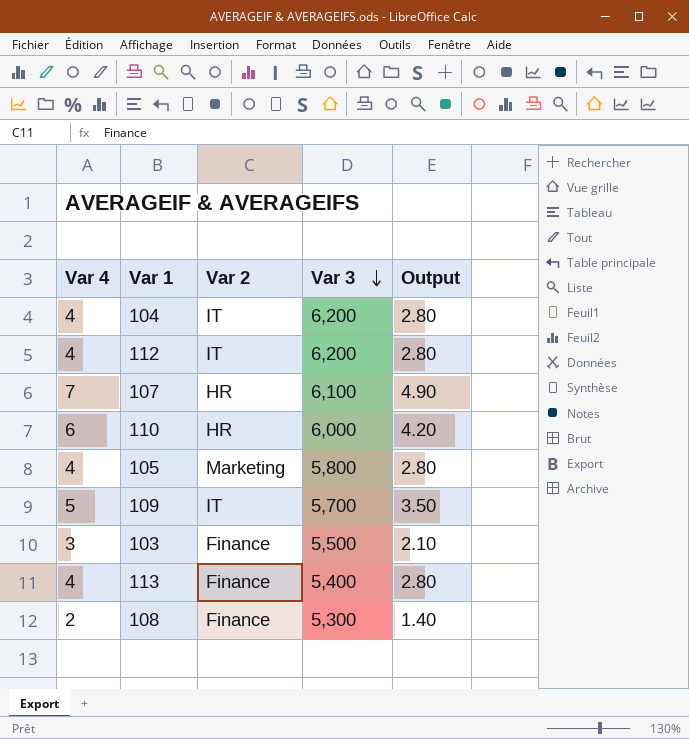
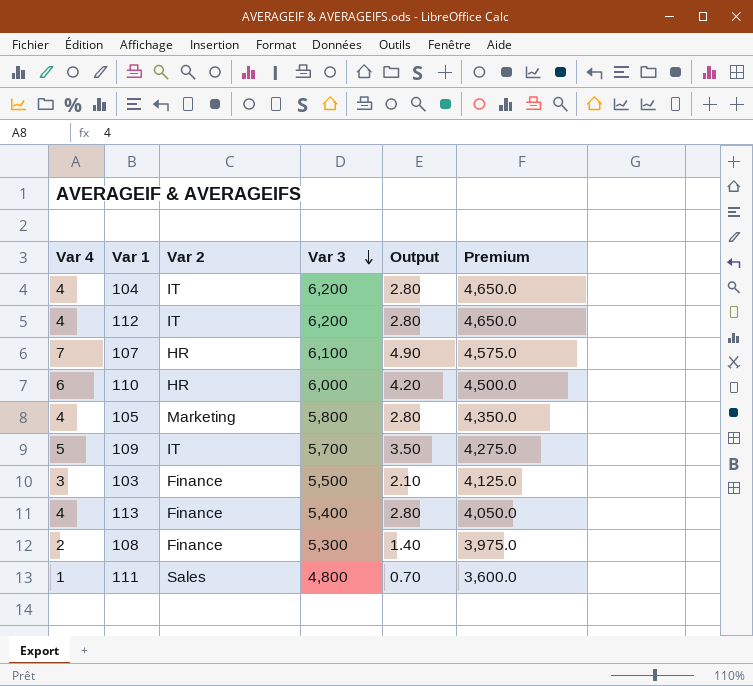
column Premium | formula: none -> [Var 3] * 0.75
row 111: none -> 1 | Sales | 4,800 | 0.70 | 3,600.0

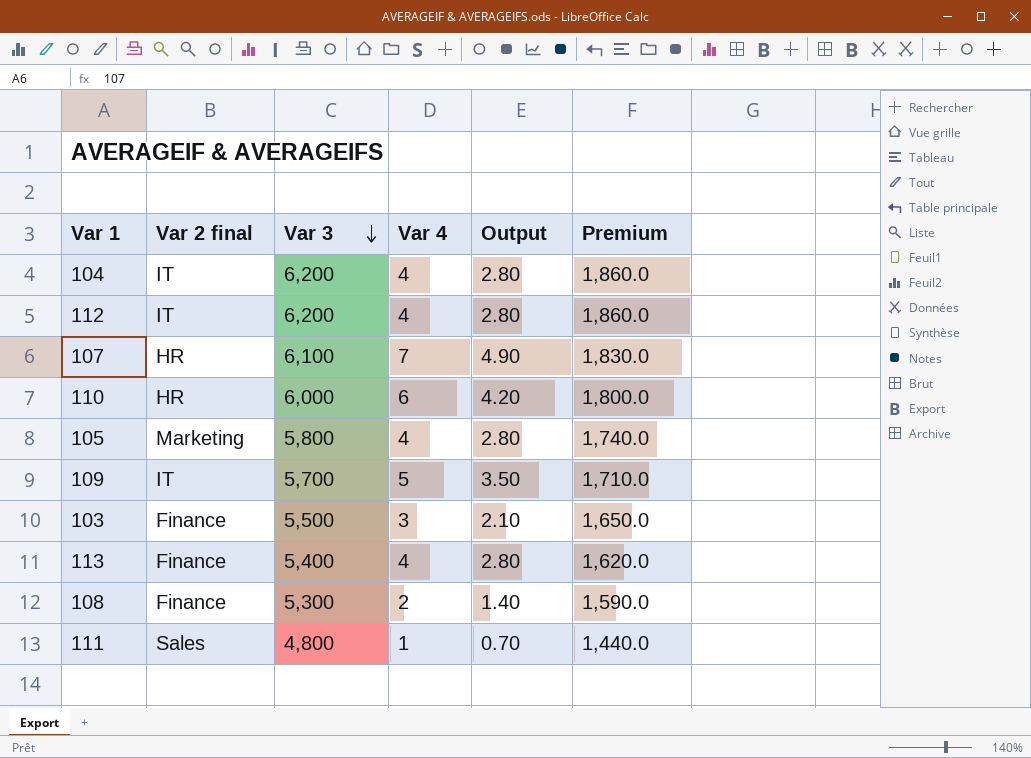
column name: Var 2 -> Var 2 final
column Var 4 | position: 1 -> 4
column Premium | formula: [Var 3] * 0.75 -> [Var 3] * 0.3

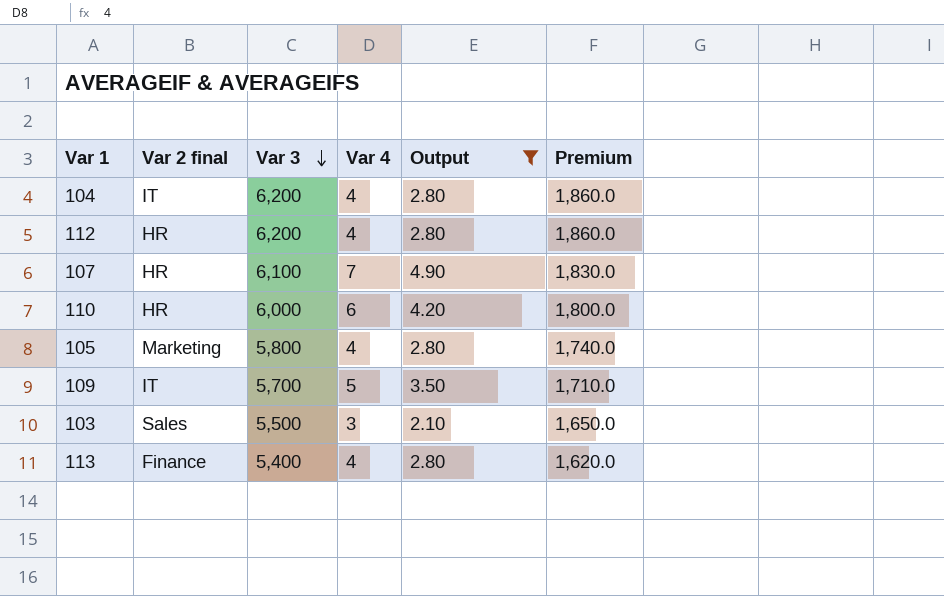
filter: none -> Output >= 2.10
112 | Var 2 final: IT -> HR
103 | Var 2 final: Finance -> Sales

